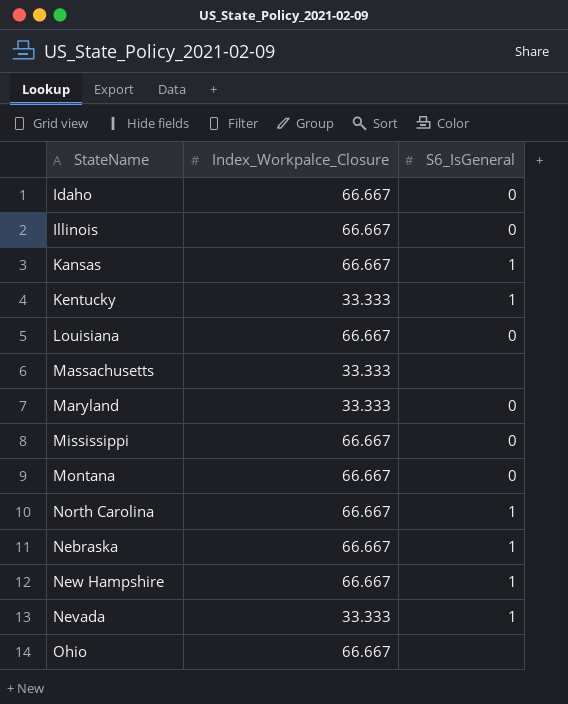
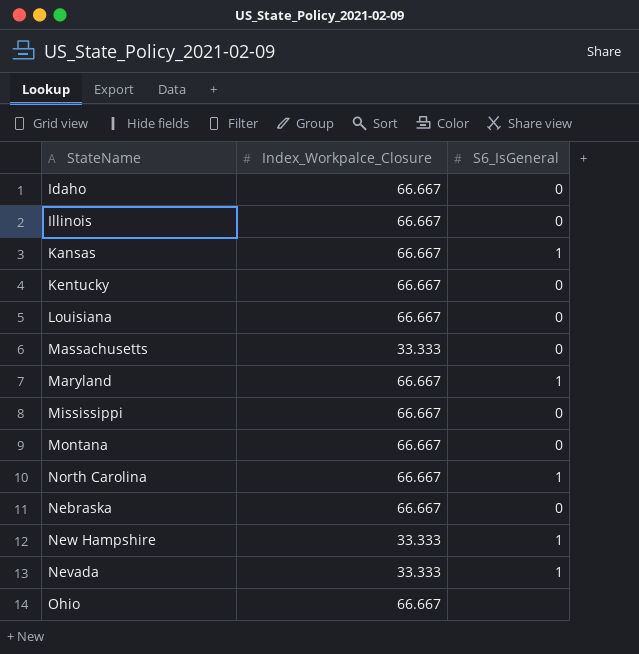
Kentucky | Index_Workpalce_Closure: 33.333 -> 66.667
Kentucky | S6_IsGeneral: 1 -> 0
Massachusetts | S6_IsGeneral: none -> 0
Maryland | Index_Workpalce_Closure: 33.333 -> 66.667
Maryland | S6_IsGeneral: 0 -> 1
Nebraska | S6_IsGeneral: 1 -> 0
New Hampshire | Index_Workpalce_Closure: 66.667 -> 33.333

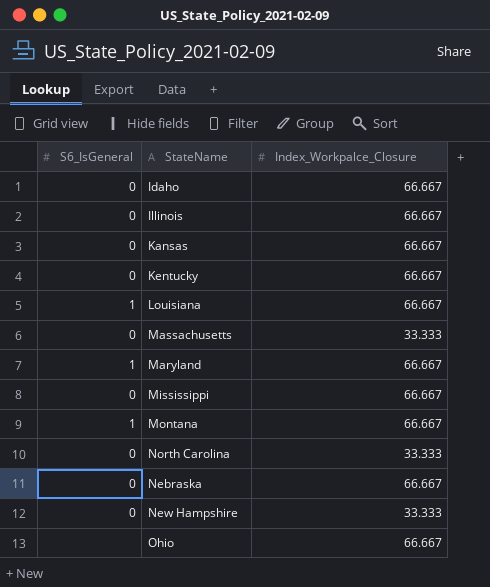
column S6_IsGeneral | position: 3 -> 1
row Nevada: 33.333 | 1 -> none
Kansas | S6_IsGeneral: 1 -> 0
Louisiana | S6_IsGeneral: 0 -> 1
Montana | S6_IsGeneral: 0 -> 1
North Carolina | S6_IsGeneral: 1 -> 0
North Carolina | Index_Workpalce_Closure: 66.667 -> 33.333
New Hampshire | S6_IsGeneral: 1 -> 0

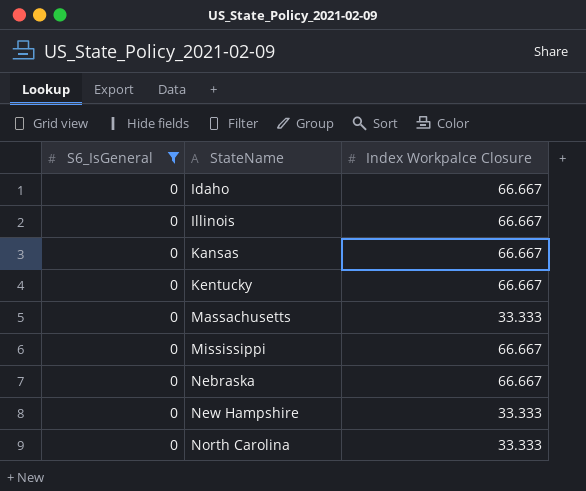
filter: none -> S6_IsGeneral = 0
row order: none -> StateName ascending
column name: Index_Workpalce_Closure -> Index Workpalce Closure

